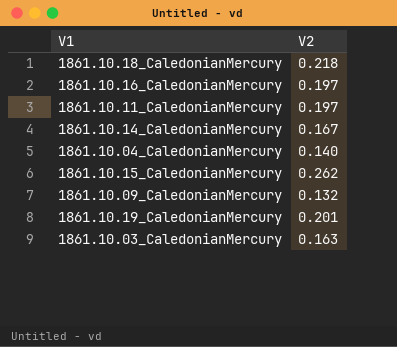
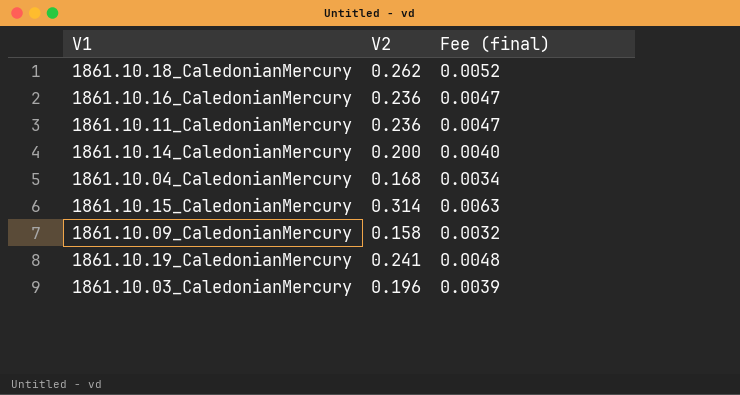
column Fee (final) | formula: none -> [V2] * 0.02
1861.10.18_CaledonianMercury | V2: 0.218 -> 0.262
1861.10.16_CaledonianMercury | V2: 0.197 -> 0.236
1861.10.11_CaledonianMercury | V2: 0.197 -> 0.236
1861.10.14_CaledonianMercury | V2: 0.167 -> 0.200
1861.10.04_CaledonianMercury | V2: 0.140 -> 0.168
1861.10.15_CaledonianMercury | V2: 0.262 -> 0.314
1861.10.09_CaledonianMercury | V2: 0.132 -> 0.158
1861.10.19_CaledonianMercury | V2: 0.201 -> 0.241
1861.10.03_CaledonianMercury | V2: 0.163 -> 0.196

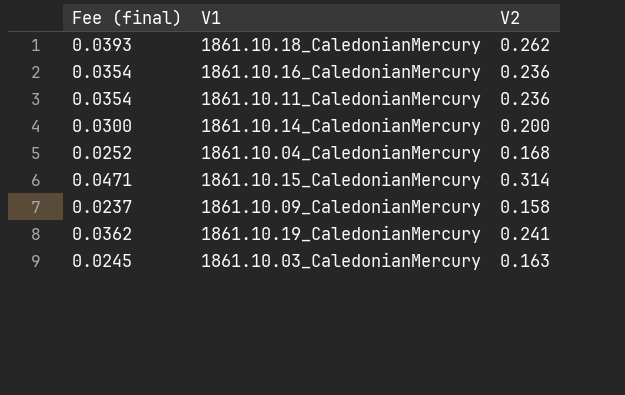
column Fee (final) | formula: [V2] * 0.02 -> [V2] * 0.15
column Fee (final) | position: 3 -> 1
1861.10.03_CaledonianMercury | V2: 0.196 -> 0.163

